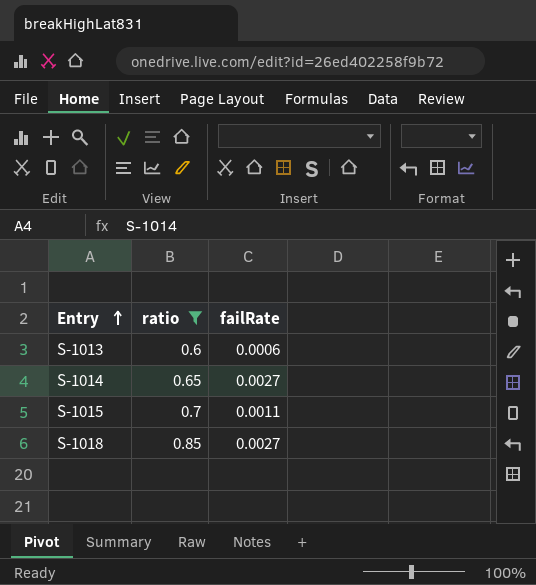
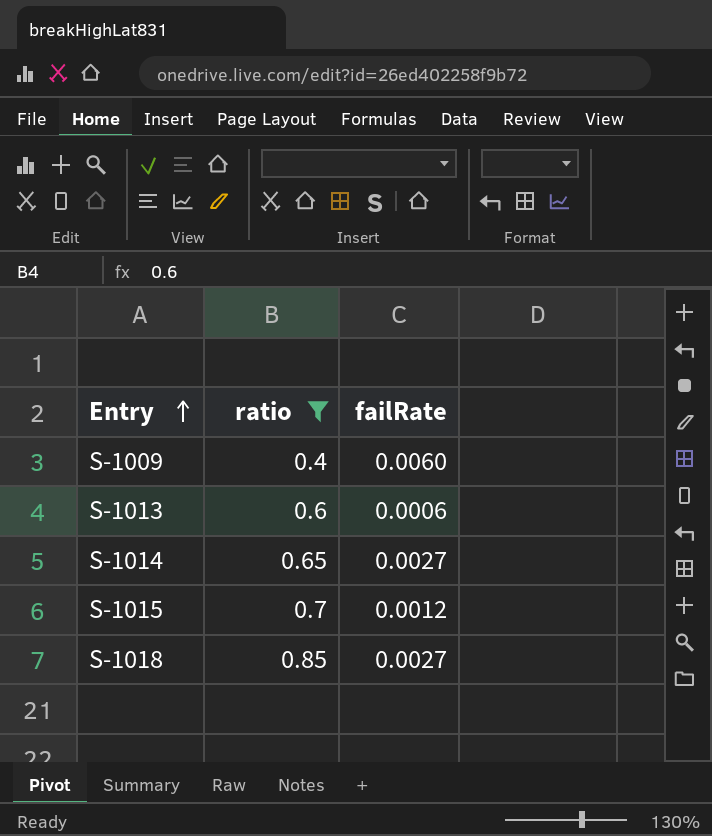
row S-1009: none -> 0.4 | 0.0060
S-1015 | failRate: 0.0011 -> 0.0012

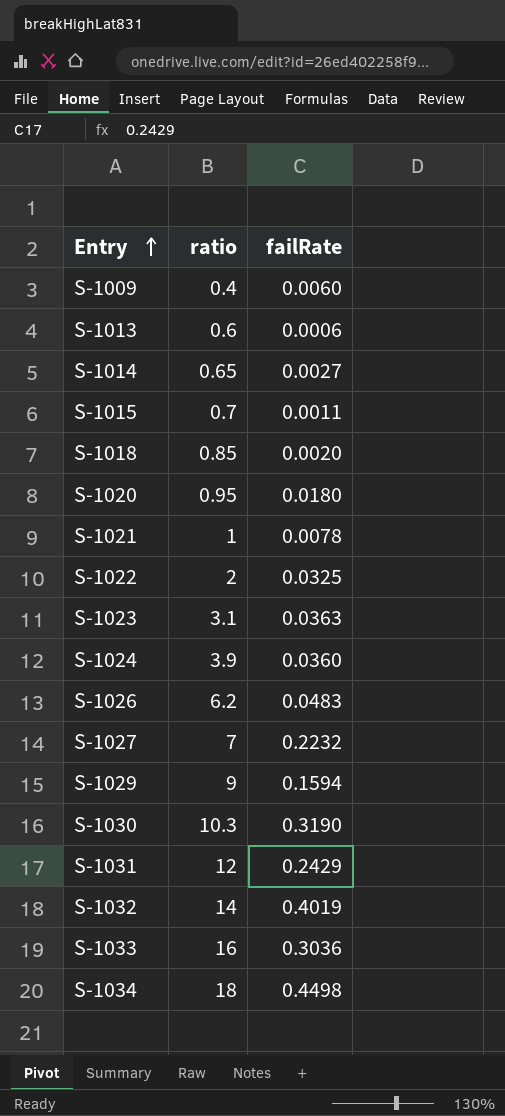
filter: ratio <= 0.85 -> none
S-1015 | failRate: 0.0012 -> 0.0011
S-1018 | failRate: 0.0027 -> 0.0020

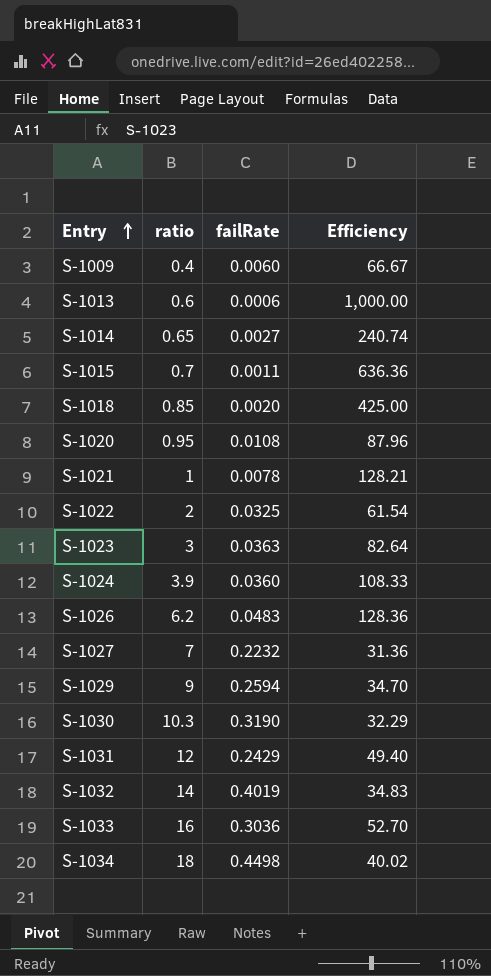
column Efficiency | formula: none -> [ratio] / [failRate]
S-1020 | failRate: 0.0180 -> 0.0108
S-1023 | ratio: 3.1 -> 3
S-1029 | failRate: 0.1594 -> 0.2594

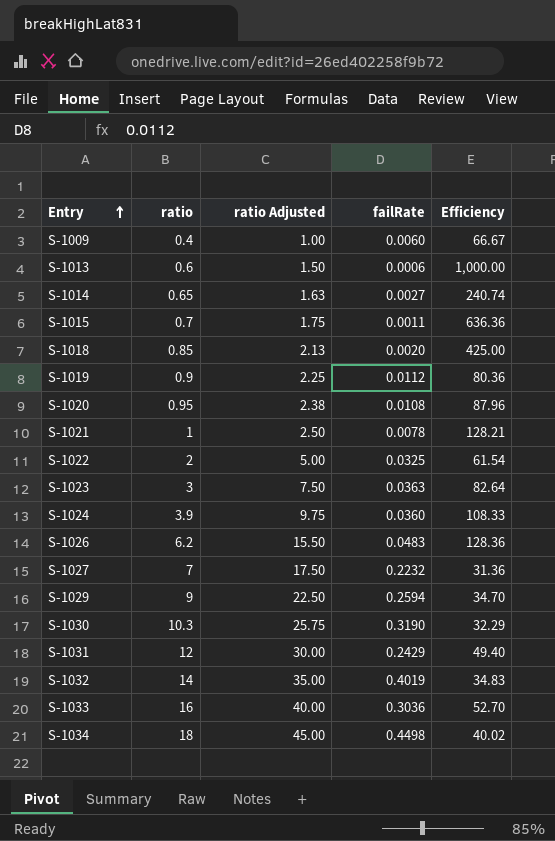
column ratio Adjusted | formula: none -> [ratio] * 2.5
row S-1019: none -> 0.9 | 2.25 | 0.0112 | 80.36

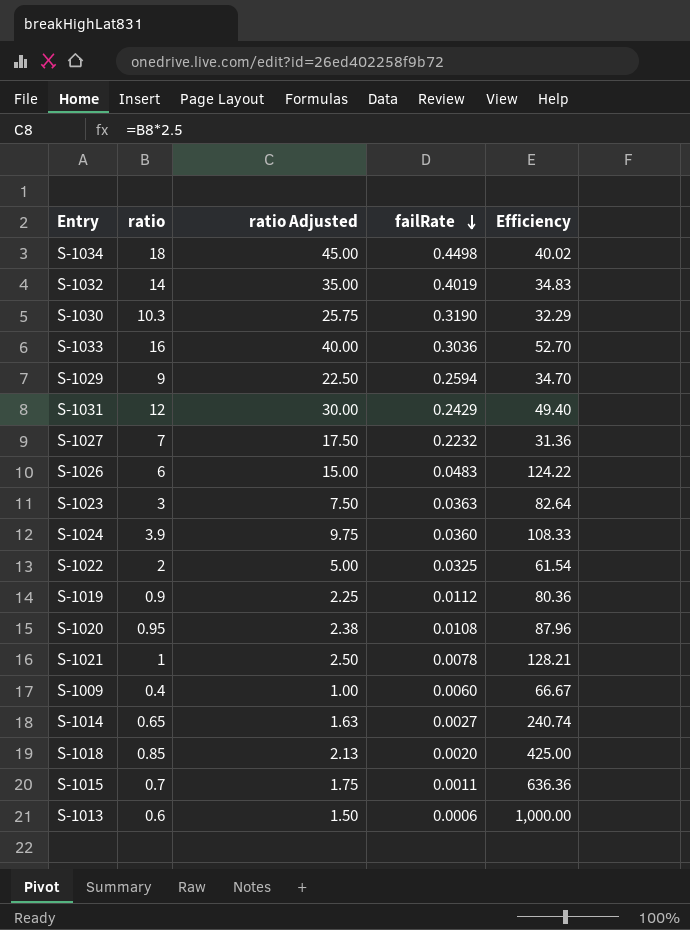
row order: Entry ascending -> failRate descending
S-1026 | ratio: 6.2 -> 6
S-1026 | ratio Adjusted: 15.50 -> 15.00
S-1026 | Efficiency: 128.36 -> 124.22

